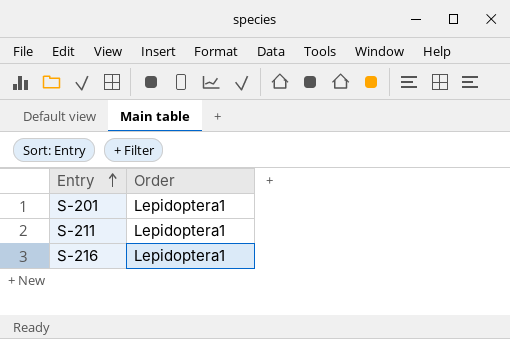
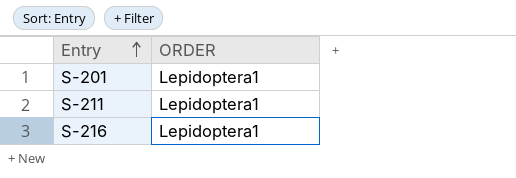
column name: Order -> ORDER

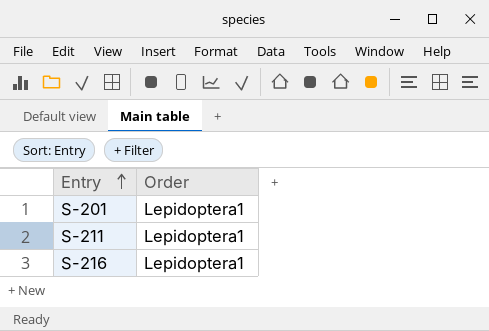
column name: ORDER -> Order

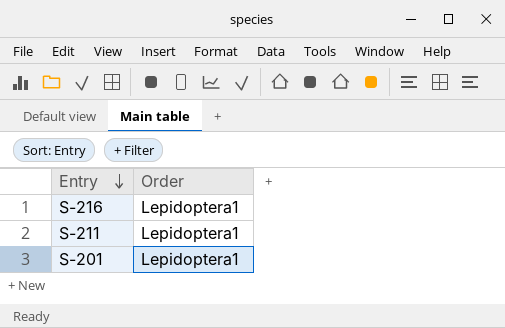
row order: Entry ascending -> Entry descending

